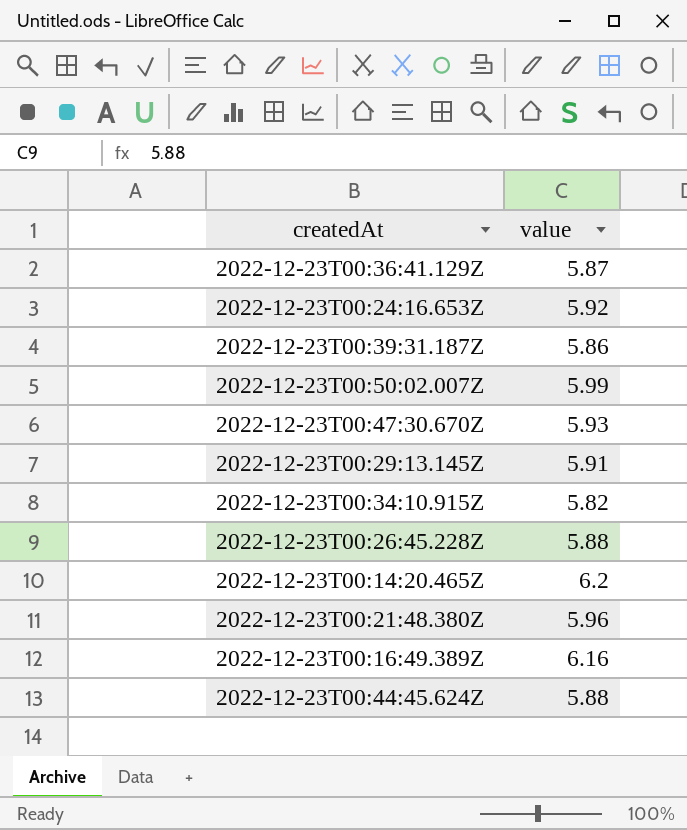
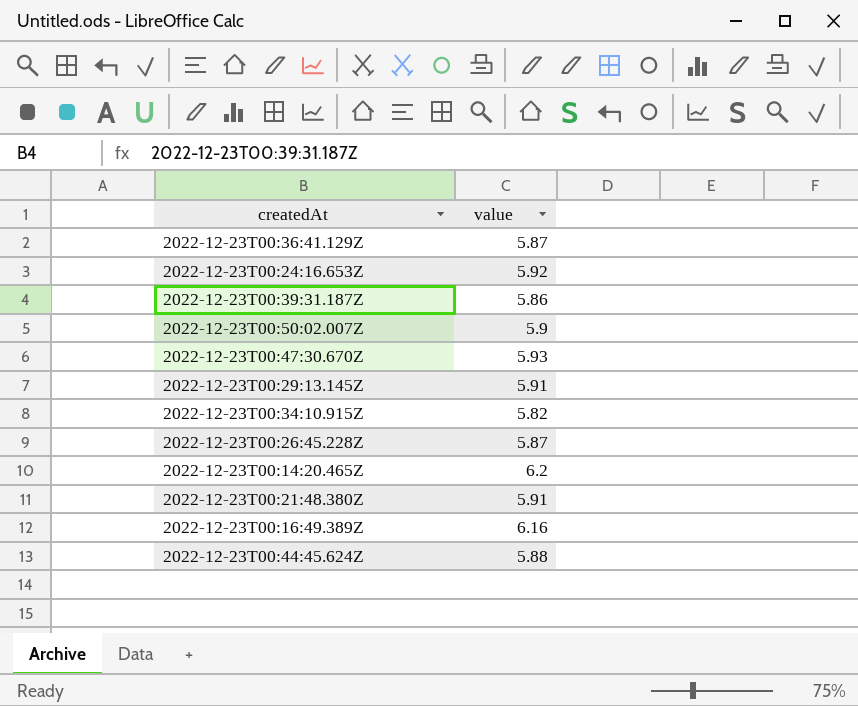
2022-12-23T00:50:02.007Z | value: 5.99 -> 5.9
2022-12-23T00:26:45.228Z | value: 5.88 -> 5.87
2022-12-23T00:21:48.380Z | value: 5.96 -> 5.91

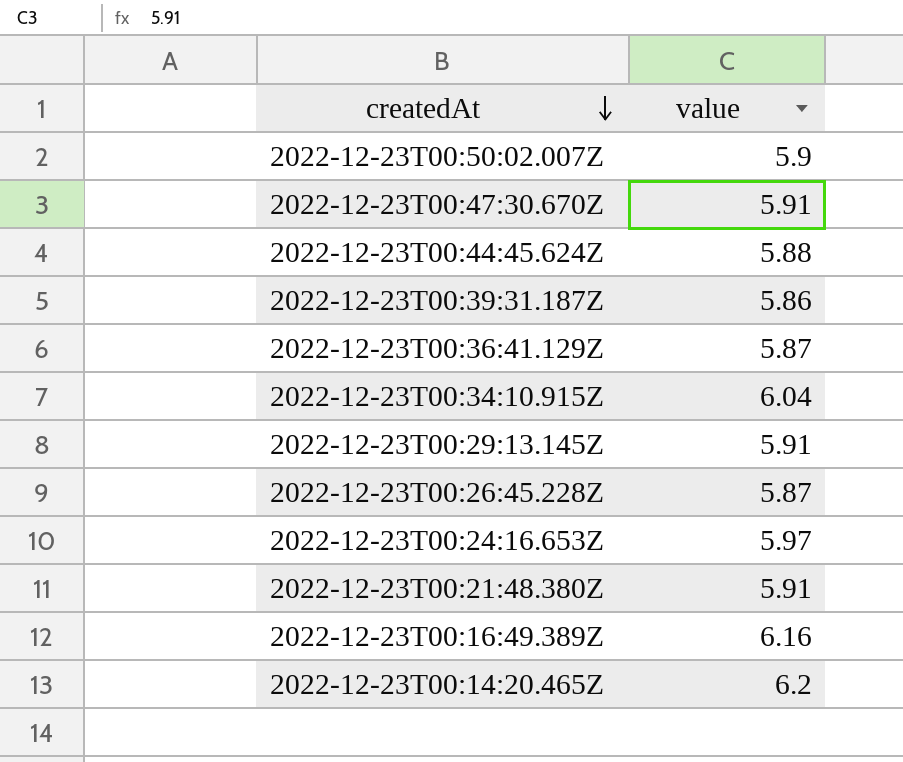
row order: none -> createdAt descending
2022-12-23T00:47:30.670Z | value: 5.93 -> 5.91
2022-12-23T00:34:10.915Z | value: 5.82 -> 6.04
2022-12-23T00:24:16.653Z | value: 5.92 -> 5.97

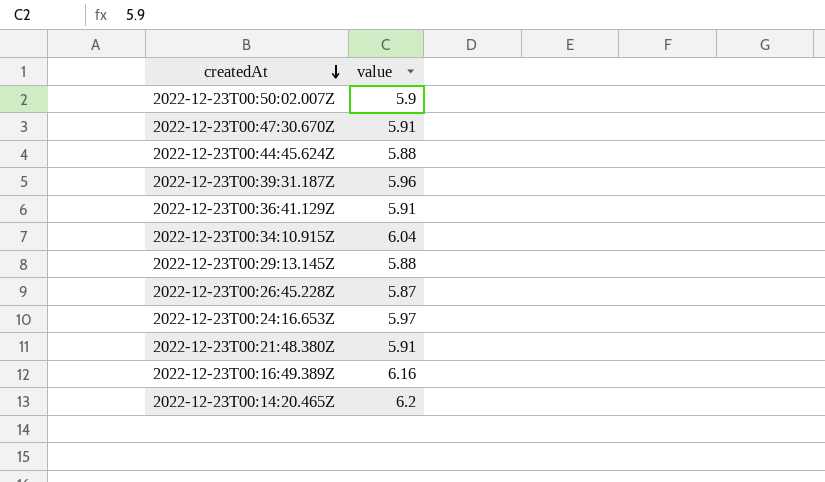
2022-12-23T00:39:31.187Z | value: 5.86 -> 5.96
2022-12-23T00:36:41.129Z | value: 5.87 -> 5.91
2022-12-23T00:29:13.145Z | value: 5.91 -> 5.88

